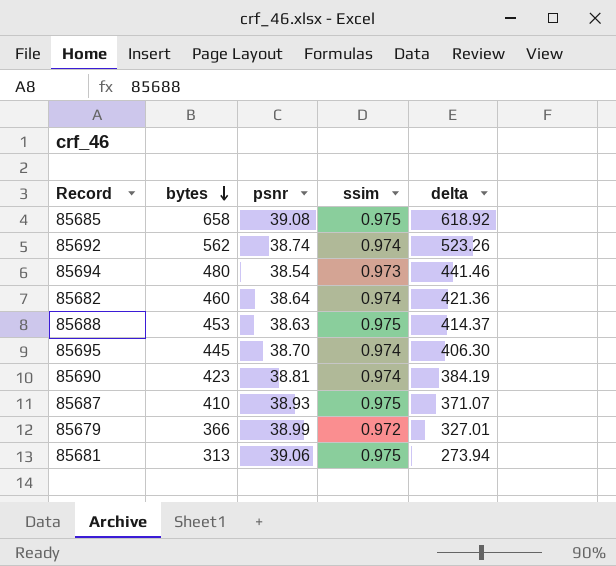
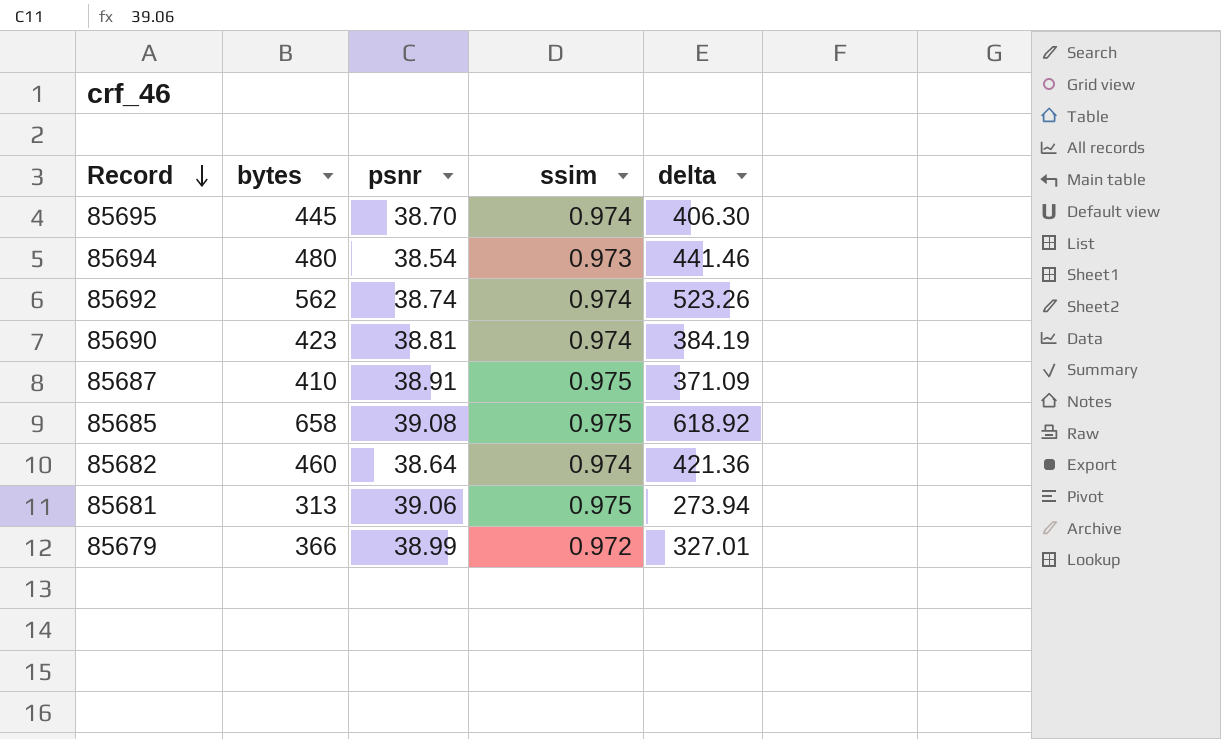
row order: bytes descending -> Record descending
row 85688: 453 | 38.63 | 0.975 | 414.37 -> none
85687 | psnr: 38.93 -> 38.91
85687 | delta: 371.07 -> 371.09

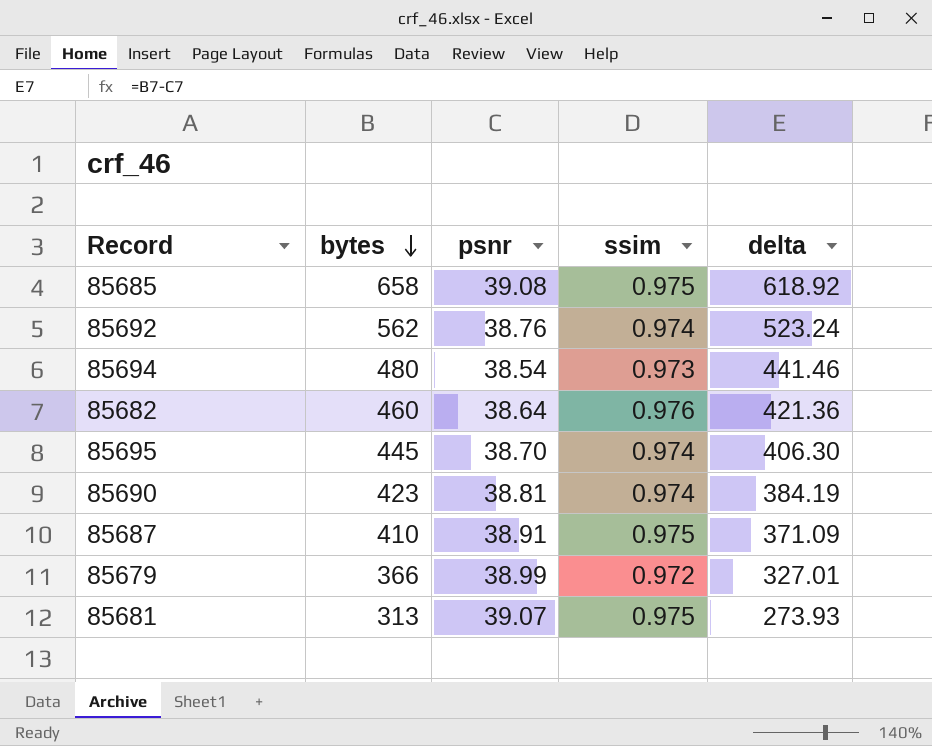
row order: Record descending -> bytes descending
85692 | psnr: 38.74 -> 38.76
85692 | delta: 523.26 -> 523.24
85682 | ssim: 0.974 -> 0.976
85681 | psnr: 39.06 -> 39.07
85681 | delta: 273.94 -> 273.93

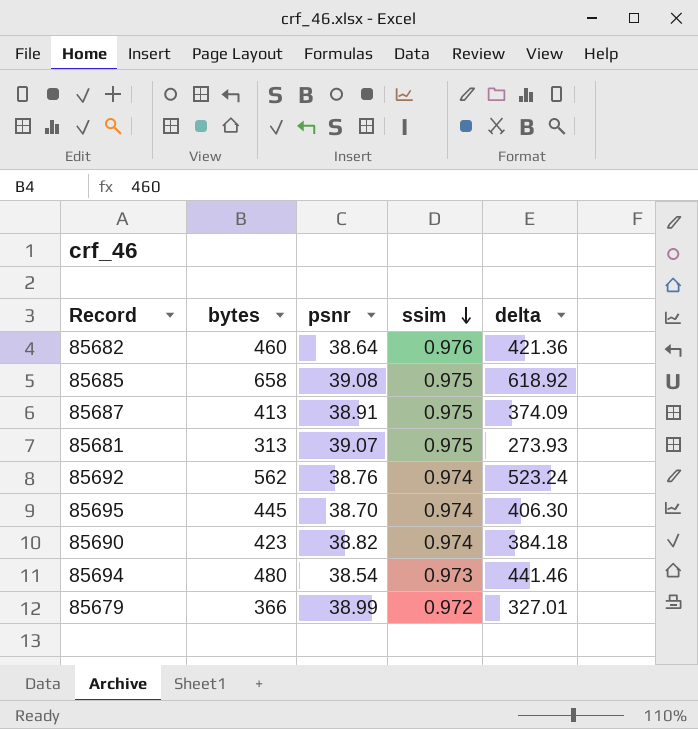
row order: bytes descending -> ssim descending
85687 | bytes: 410 -> 413
85687 | delta: 371.09 -> 374.09
85690 | psnr: 38.81 -> 38.82
85690 | delta: 384.19 -> 384.18

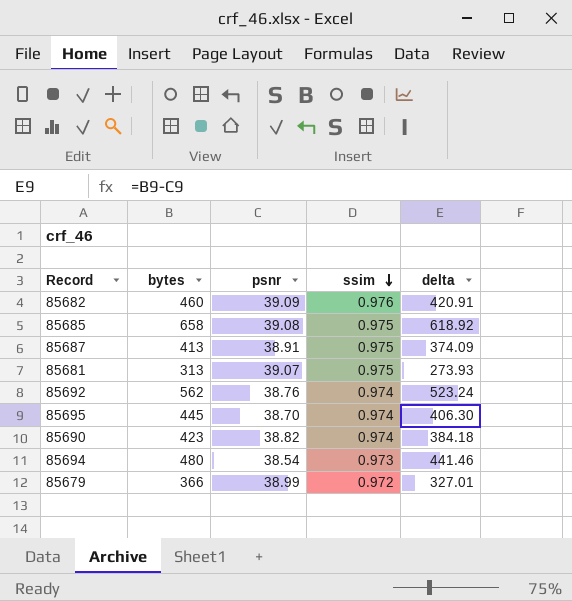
85682 | psnr: 38.64 -> 39.09
85682 | delta: 421.36 -> 420.91

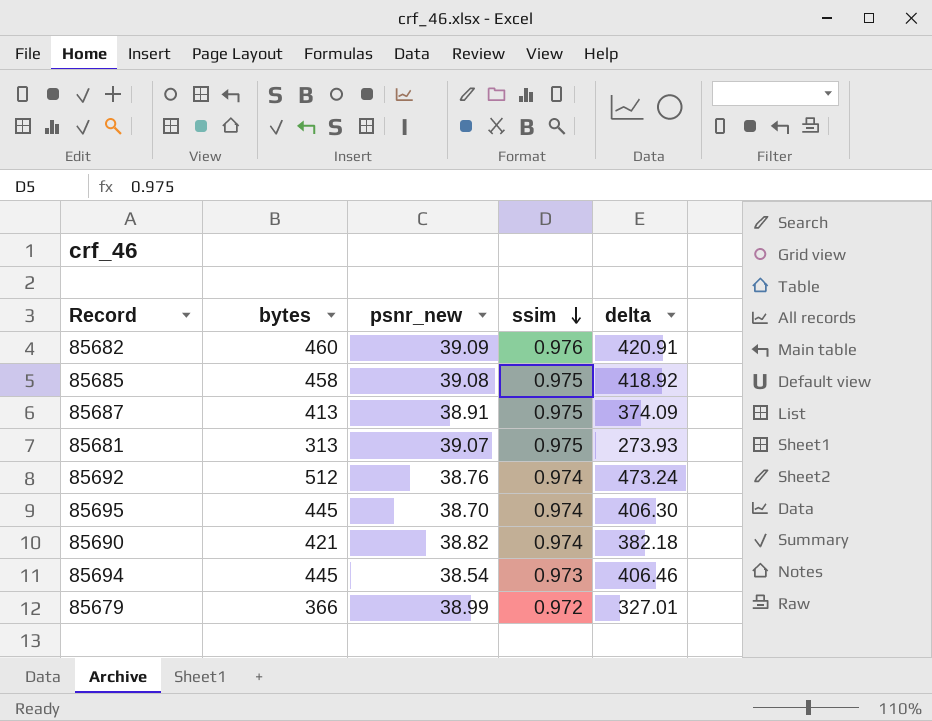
column name: psnr -> psnr_new
85685 | bytes: 658 -> 458
85685 | delta: 618.92 -> 418.92
85692 | bytes: 562 -> 512
85692 | delta: 523.24 -> 473.24
85690 | bytes: 423 -> 421
85690 | delta: 384.18 -> 382.18
85694 | bytes: 480 -> 445
85694 | delta: 441.46 -> 406.46

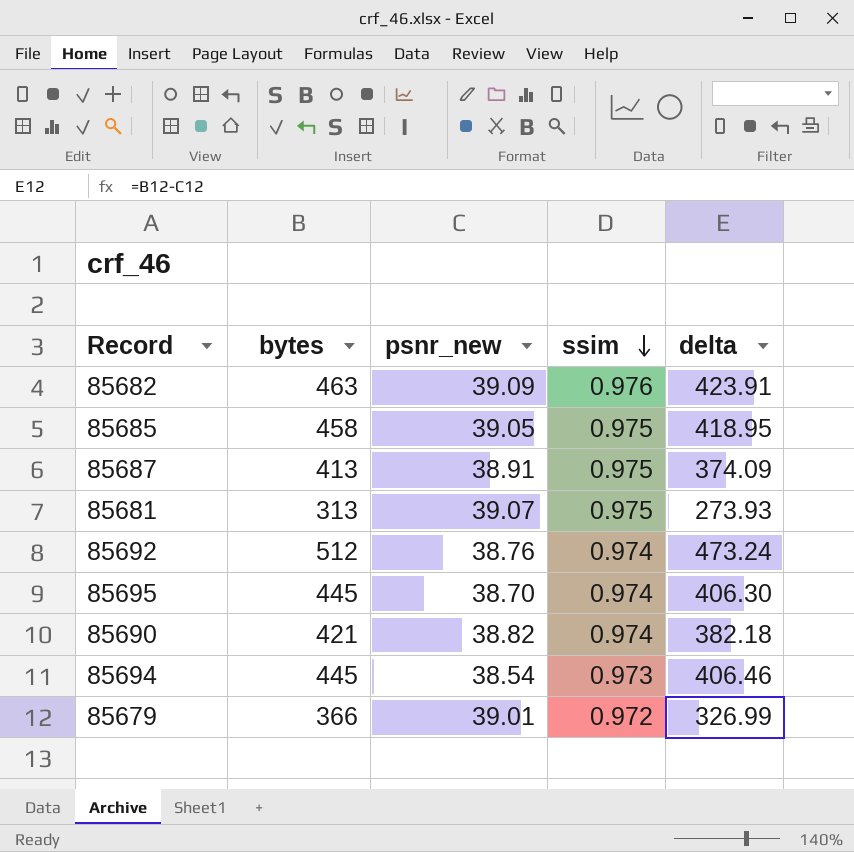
85682 | bytes: 460 -> 463
85682 | delta: 420.91 -> 423.91
85685 | psnr_new: 39.08 -> 39.05
85685 | delta: 418.92 -> 418.95
85679 | psnr_new: 38.99 -> 39.01
85679 | delta: 327.01 -> 326.99

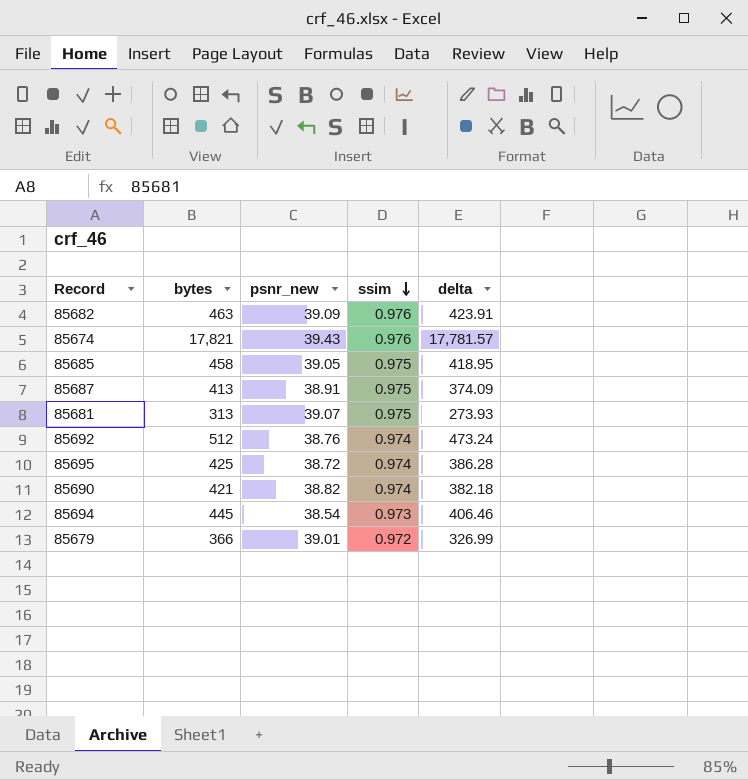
row 85674: none -> 17,821 | 39.43 | 0.976 | 17,781.57
85695 | bytes: 445 -> 425
85695 | psnr_new: 38.70 -> 38.72
85695 | delta: 406.30 -> 386.28

